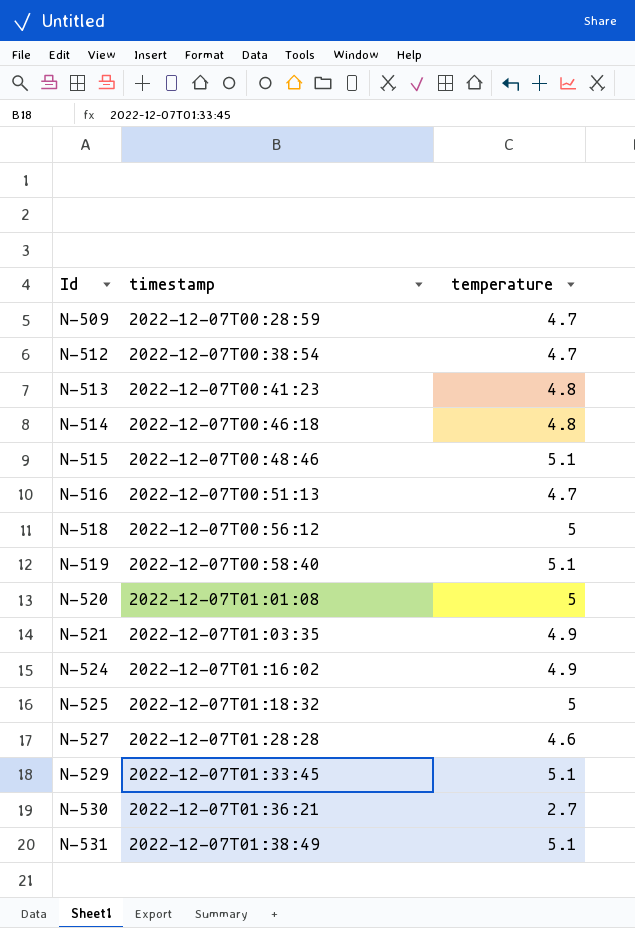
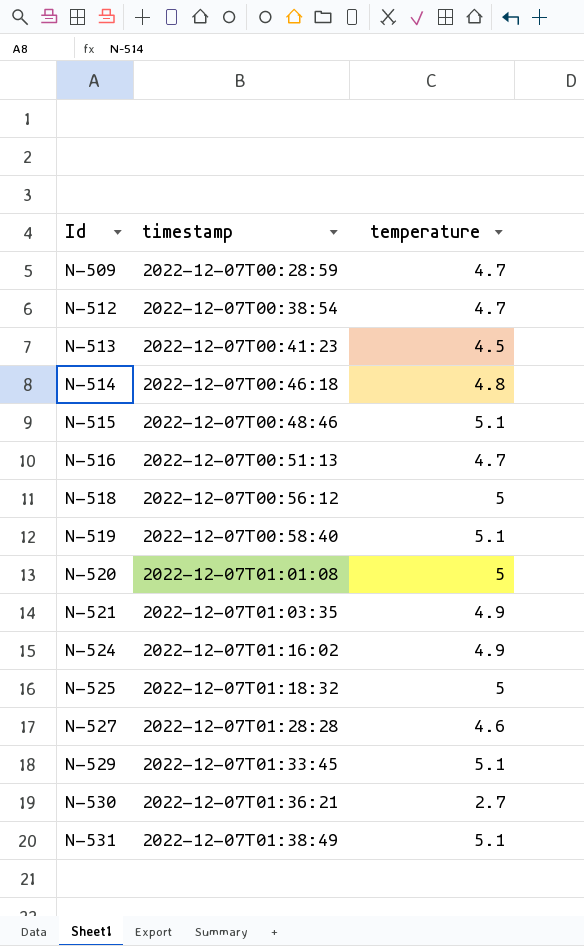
N-513 | temperature: 4.8 -> 4.5

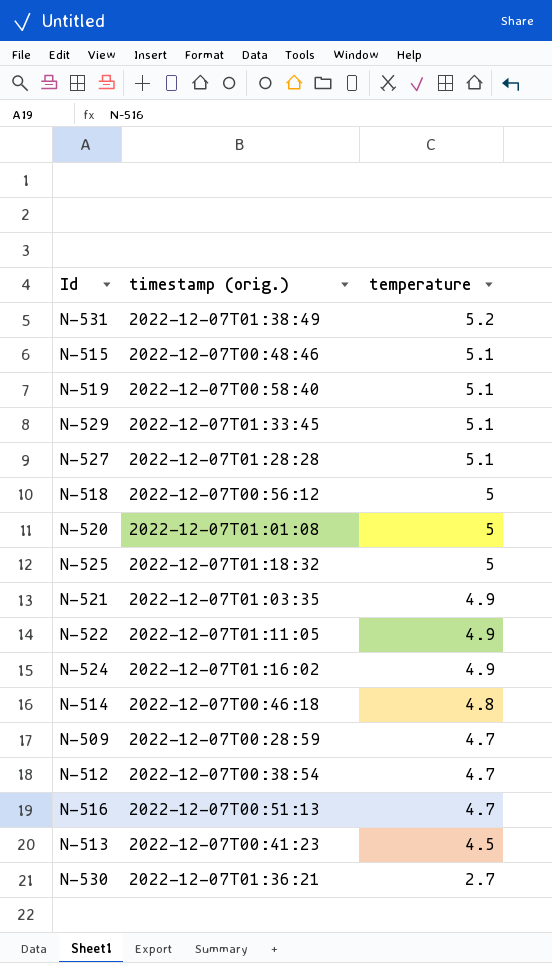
row order: Id ascending -> temperature descending
column name: timestamp -> timestamp (orig.)
N-531 | temperature: 5.1 -> 5.2
N-527 | temperature: 4.6 -> 5.1
row N-522: none -> 2022-12-07T01:11:05 | 4.9

